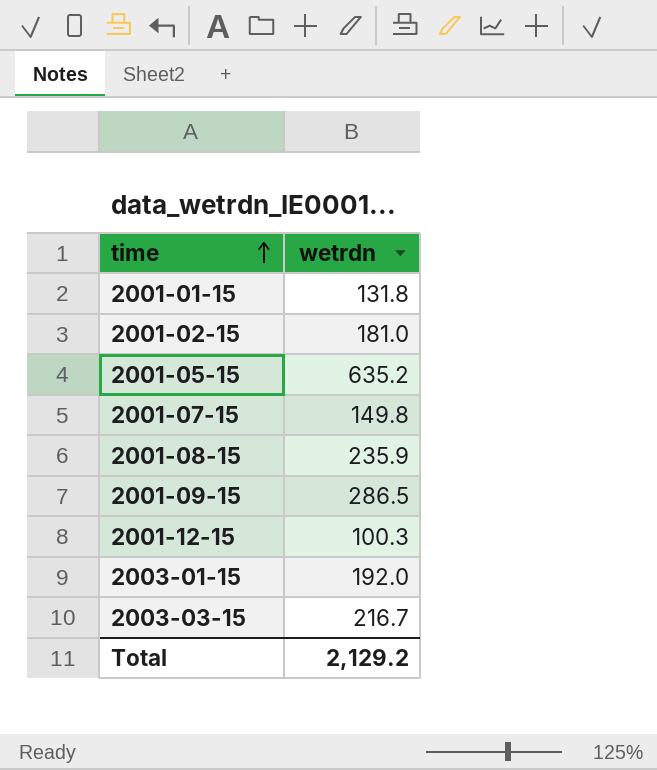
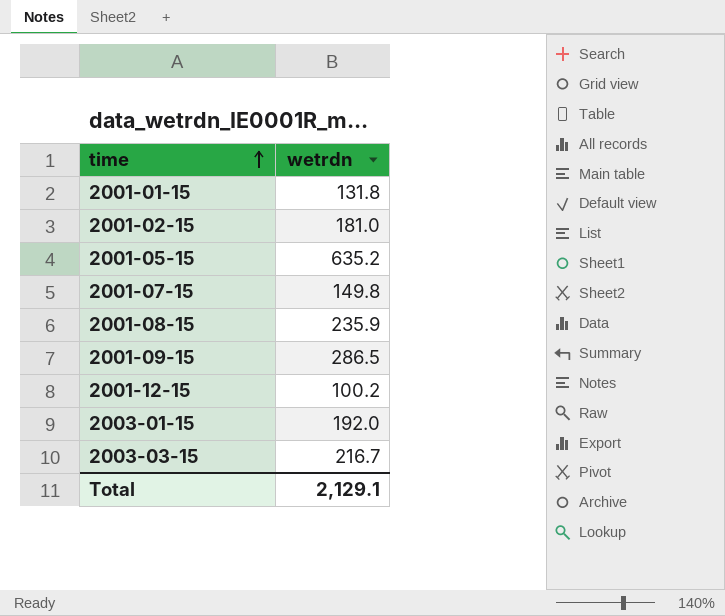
2001-12-15 | wetrdn: 100.3 -> 100.2
Total | wetrdn: 2,129.2 -> 2,129.1

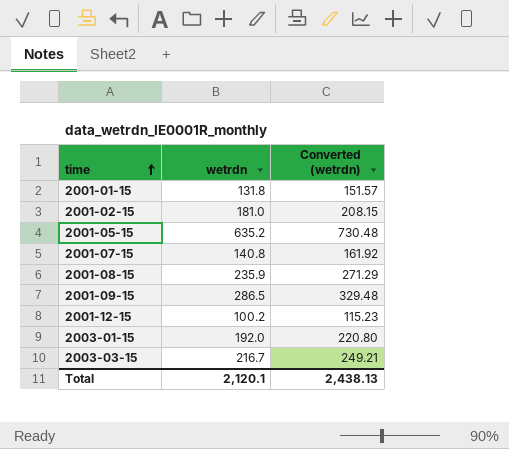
column Converted (wetrdn) | formula: none -> [wetrdn] * 1.15
2001-07-15 | wetrdn: 149.8 -> 140.8
Total | wetrdn: 2,129.1 -> 2,120.1

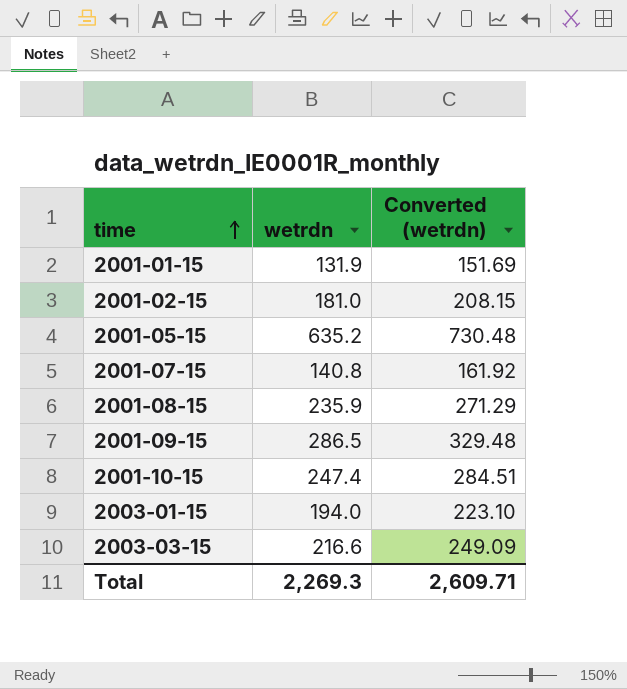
row 2001-12-15: 100.2 | 115.23 -> none
2001-01-15 | wetrdn: 131.8 -> 131.9
2001-01-15 | Converted (wetrdn): 151.57 -> 151.69
row 2001-10-15: none -> 247.4 | 284.51
2003-01-15 | wetrdn: 192.0 -> 194.0
2003-01-15 | Converted (wetrdn): 220.80 -> 223.10
2003-03-15 | wetrdn: 216.7 -> 216.6
2003-03-15 | Converted (wetrdn): 249.21 -> 249.09
Total | wetrdn: 2,120.1 -> 2,269.3
Total | Converted (wetrdn): 2,438.13 -> 2,609.71

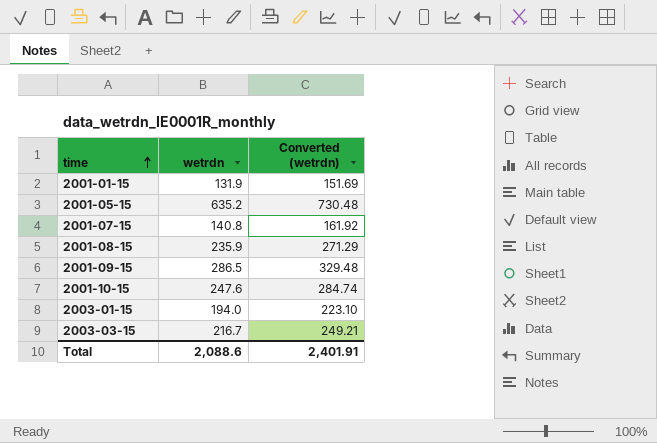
row 2001-02-15: 181.0 | 208.15 -> none
2001-10-15 | wetrdn: 247.4 -> 247.6
2001-10-15 | Converted (wetrdn): 284.51 -> 284.74
2003-03-15 | wetrdn: 216.6 -> 216.7
2003-03-15 | Converted (wetrdn): 249.09 -> 249.21
Total | wetrdn: 2,269.3 -> 2,088.6
Total | Converted (wetrdn): 2,609.71 -> 2,401.91

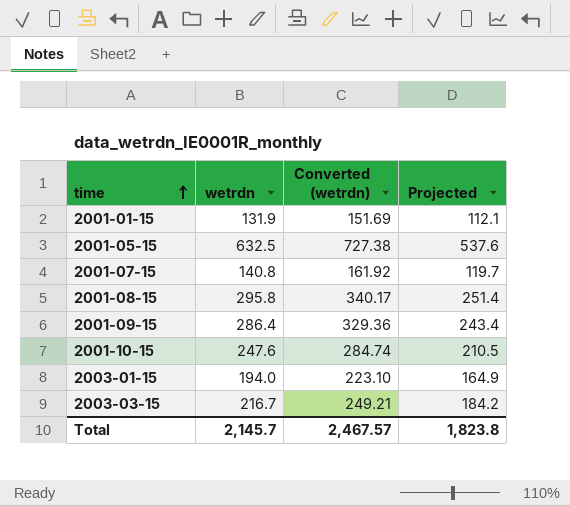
column Projected | formula: none -> [wetrdn] * 0.85
2001-05-15 | wetrdn: 635.2 -> 632.5
2001-05-15 | Converted (wetrdn): 730.48 -> 727.38
2001-08-15 | wetrdn: 235.9 -> 295.8
2001-08-15 | Converted (wetrdn): 271.29 -> 340.17
2001-09-15 | wetrdn: 286.5 -> 286.4
2001-09-15 | Converted (wetrdn): 329.48 -> 329.36
Total | wetrdn: 2,088.6 -> 2,145.7
Total | Converted (wetrdn): 2,401.91 -> 2,467.57

